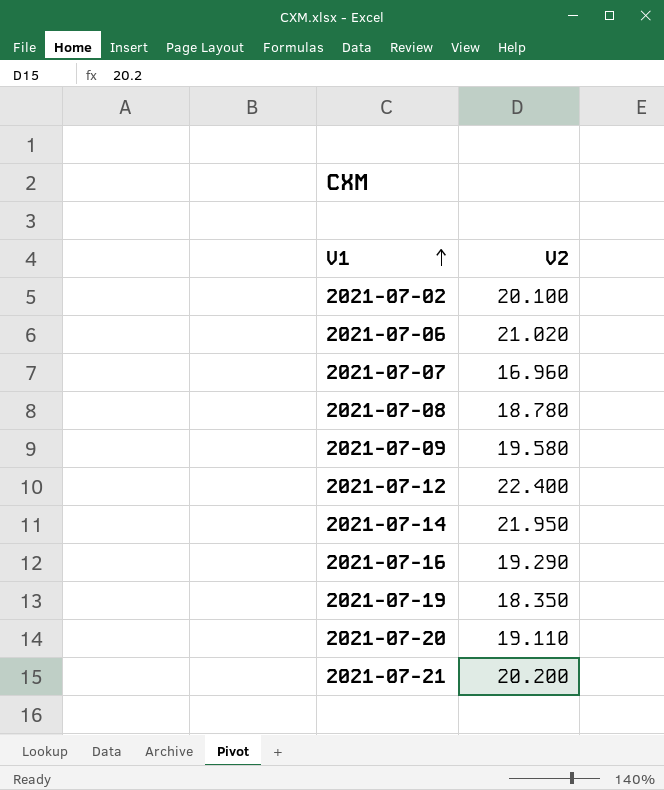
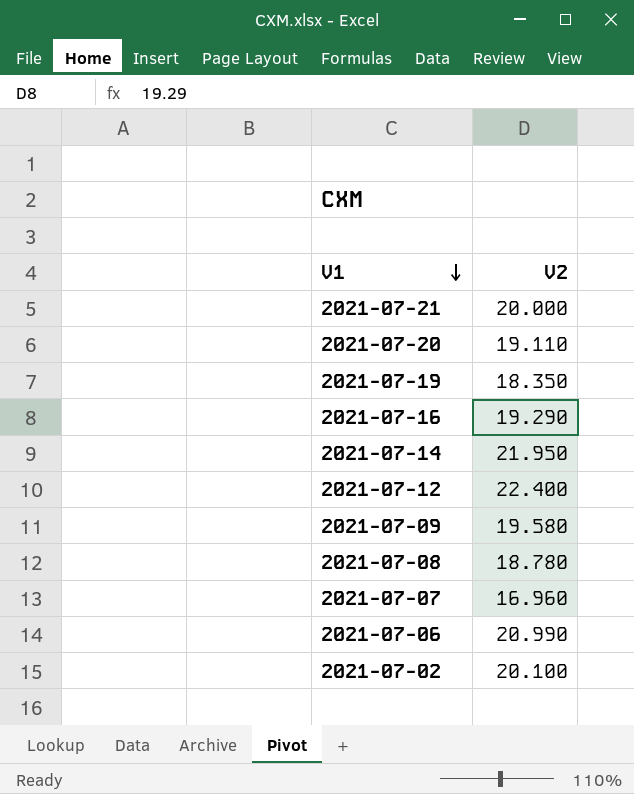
row order: V1 ascending -> V1 descending
2021-07-21 | V2: 20.200 -> 20.000
2021-07-06 | V2: 21.020 -> 20.990

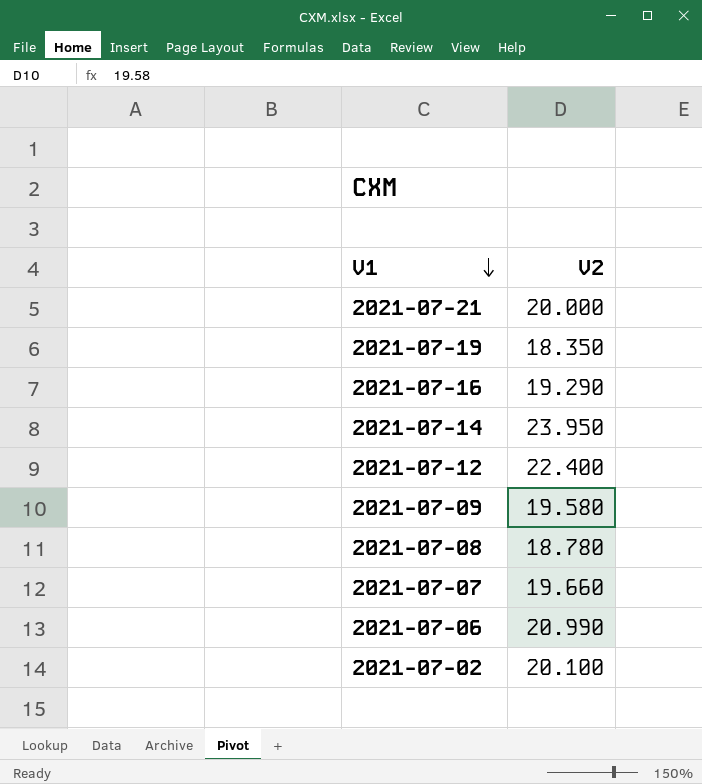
row 2021-07-20: 19.110 -> none
2021-07-14 | V2: 21.950 -> 23.950
2021-07-07 | V2: 16.960 -> 19.660

